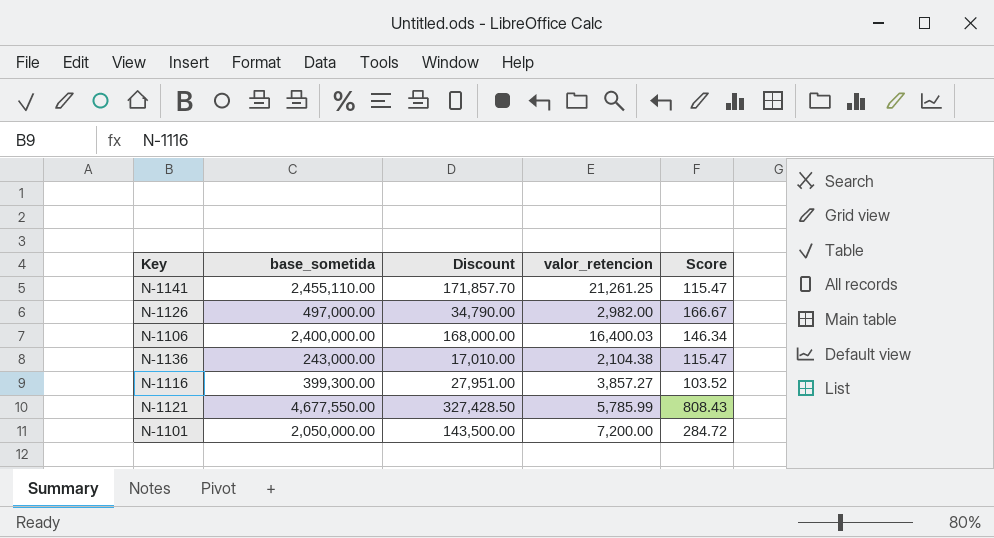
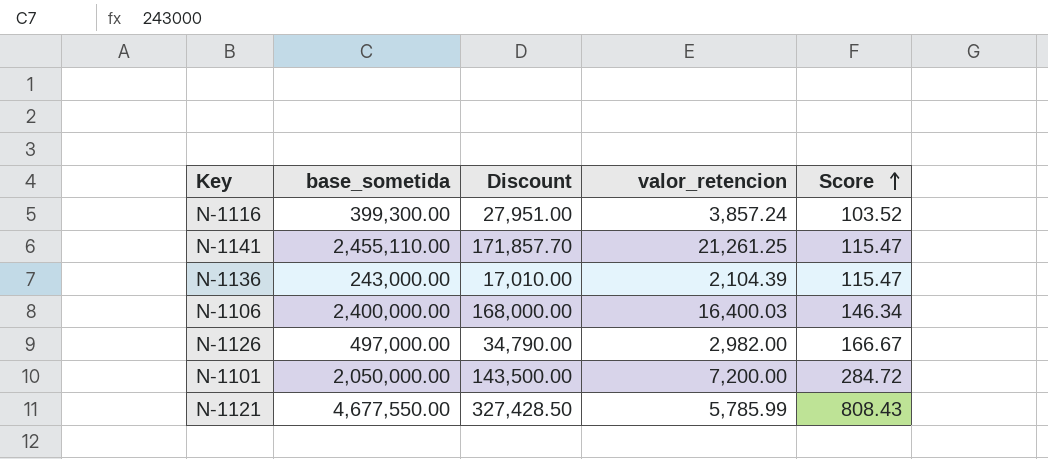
row order: none -> Score ascending
N-1116 | valor_retencion: 3,857.27 -> 3,857.24
N-1136 | valor_retencion: 2,104.38 -> 2,104.39

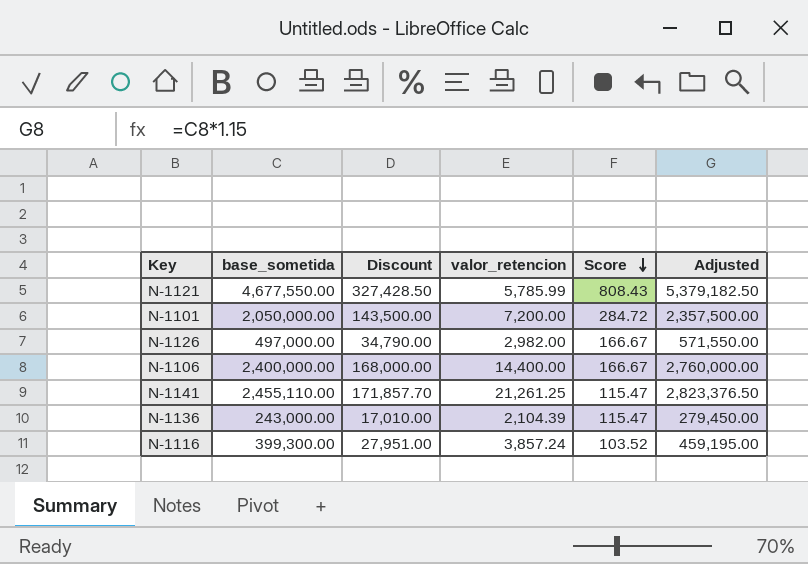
row order: Score ascending -> Score descending
column Adjusted | formula: none -> [base_sometida] * 1.15
N-1106 | valor_retencion: 16,400.03 -> 14,400.00
N-1106 | Score: 146.34 -> 166.67

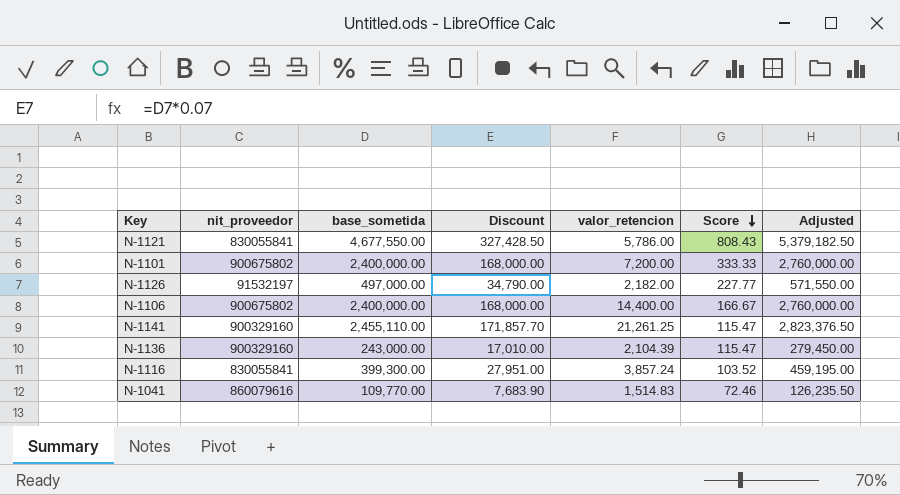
column nit_proveedor | position: none -> 2
N-1121 | valor_retencion: 5,785.99 -> 5,786.00
N-1101 | base_sometida: 2,050,000.00 -> 2,400,000.00
N-1101 | Discount: 143,500.00 -> 168,000.00
N-1101 | Score: 284.72 -> 333.33
N-1101 | Adjusted: 2,357,500.00 -> 2,760,000.00
N-1126 | valor_retencion: 2,982.00 -> 2,182.00
N-1126 | Score: 166.67 -> 227.77
row N-1041: none -> 860079616 | 109,770.00 | 7,683.90 | 1,514.83 | 72.46 | 126,235.50

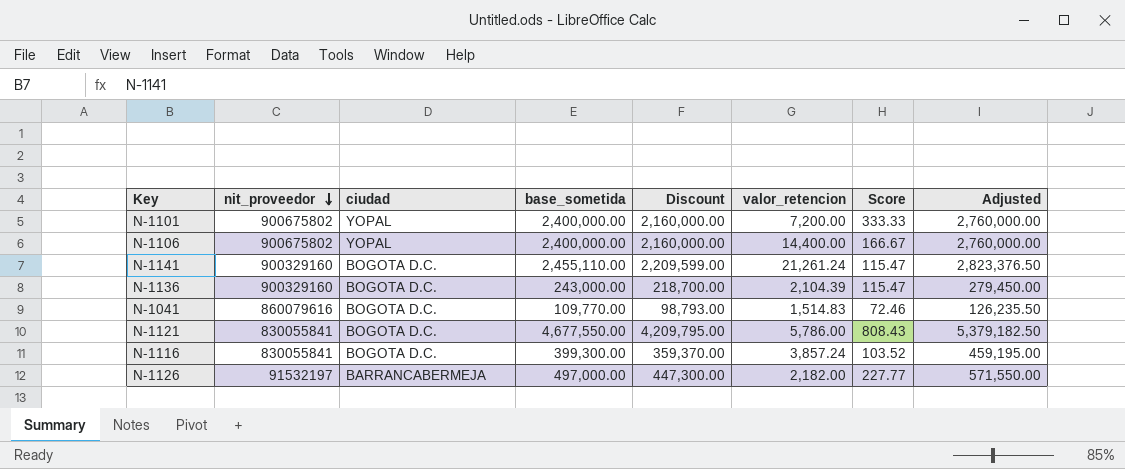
row order: Score descending -> nit_proveedor descending
column ciudad | position: none -> 3
column Discount | formula: [base_sometida] * 0.07 -> [base_sometida] * 0.9
N-1141 | valor_retencion: 21,261.25 -> 21,261.24

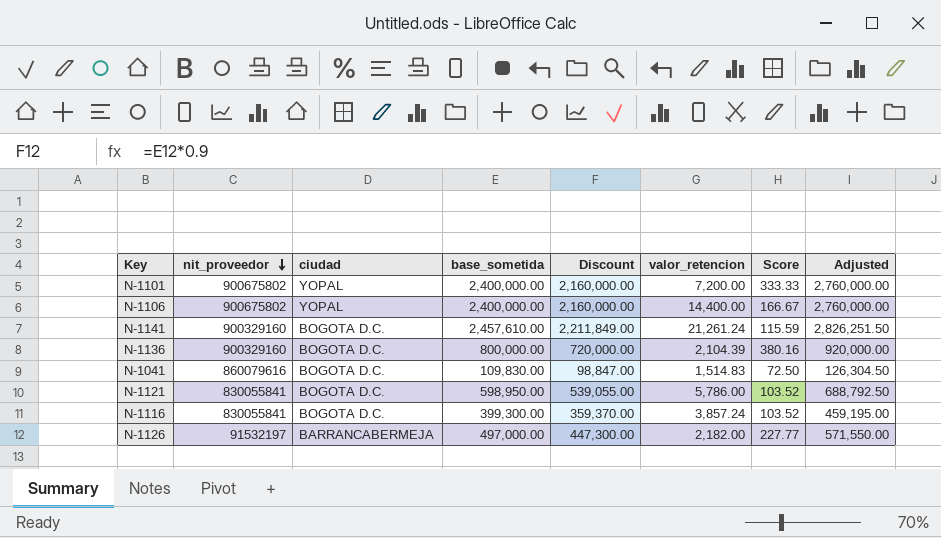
N-1141 | base_sometida: 2,455,110.00 -> 2,457,610.00
N-1141 | Discount: 2,209,599.00 -> 2,211,849.00
N-1141 | Score: 115.47 -> 115.59
N-1141 | Adjusted: 2,823,376.50 -> 2,826,251.50
N-1136 | base_sometida: 243,000.00 -> 800,000.00
N-1136 | Discount: 218,700.00 -> 720,000.00
N-1136 | Score: 115.47 -> 380.16
N-1136 | Adjusted: 279,450.00 -> 920,000.00
N-1041 | base_sometida: 109,770.00 -> 109,830.00
N-1041 | Discount: 98,793.00 -> 98,847.00
N-1041 | Score: 72.46 -> 72.50
N-1041 | Adjusted: 126,235.50 -> 126,304.50
N-1121 | base_sometida: 4,677,550.00 -> 598,950.00
N-1121 | Discount: 4,209,795.00 -> 539,055.00
N-1121 | Score: 808.43 -> 103.52
N-1121 | Adjusted: 5,379,182.50 -> 688,792.50

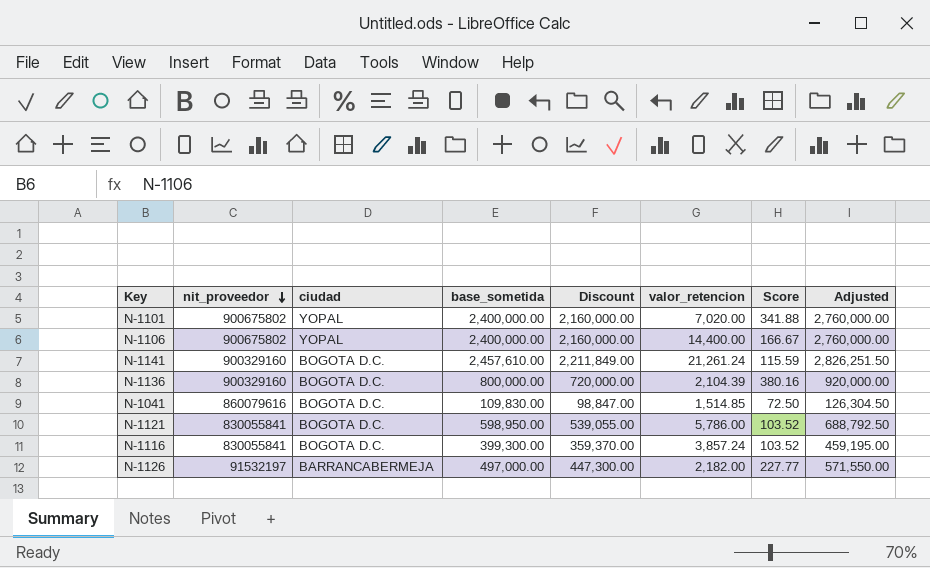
N-1101 | valor_retencion: 7,200.00 -> 7,020.00
N-1101 | Score: 333.33 -> 341.88
N-1041 | valor_retencion: 1,514.83 -> 1,514.85

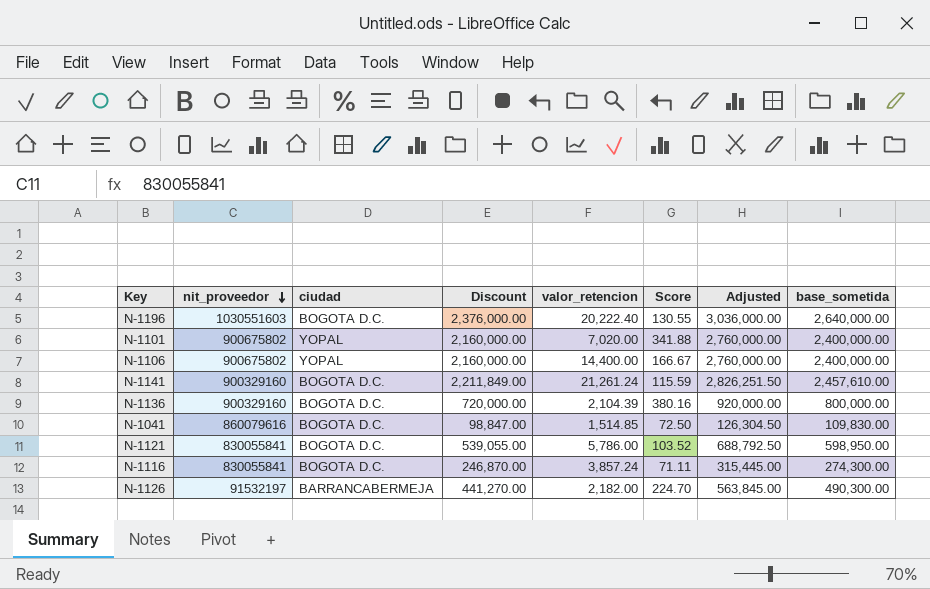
column base_sometida | position: 4 -> 8
row N-1196: none -> 1030551603 | BOGOTA D.C. | 2,376,000.00 | 20,222.40 | 130.55 | 3,036,000.00 | 2,640,000.00
N-1116 | Discount: 359,370.00 -> 246,870.00
N-1116 | Score: 103.52 -> 71.11
N-1116 | Adjusted: 459,195.00 -> 315,445.00
N-1116 | base_sometida: 399,300.00 -> 274,300.00
N-1126 | Discount: 447,300.00 -> 441,270.00
N-1126 | Score: 227.77 -> 224.70
N-1126 | Adjusted: 571,550.00 -> 563,845.00
N-1126 | base_sometida: 497,000.00 -> 490,300.00

